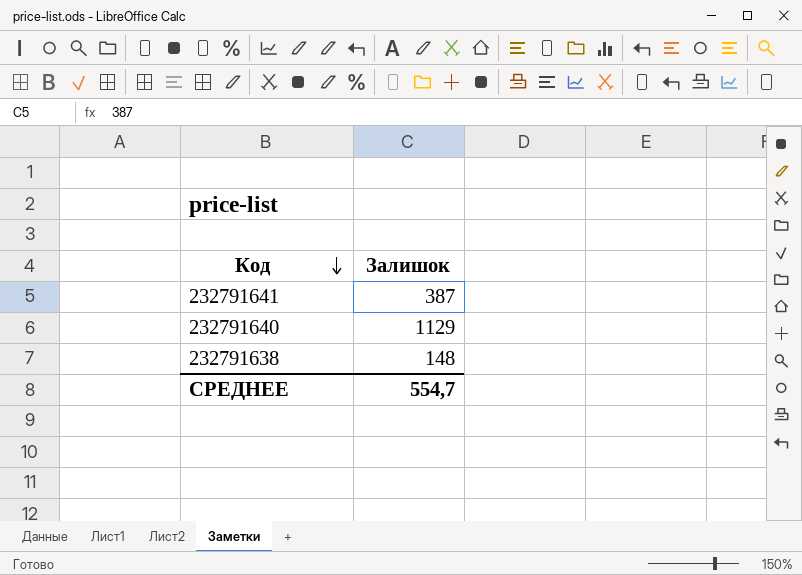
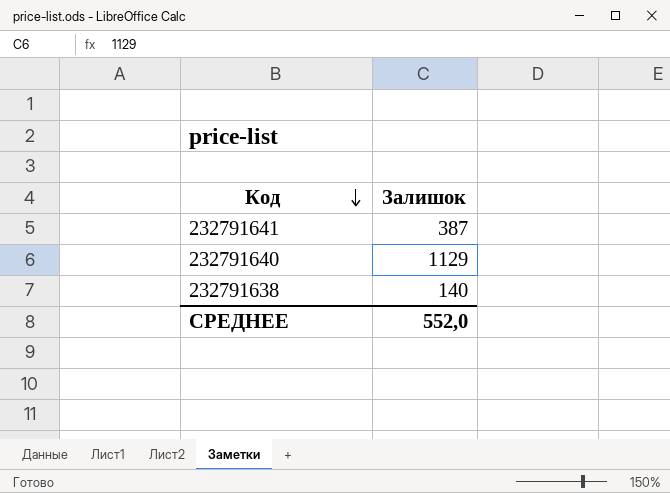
232791638 | Залишок: 148 -> 140
СРЕДНЕЕ | Залишок: 554,7 -> 552,0

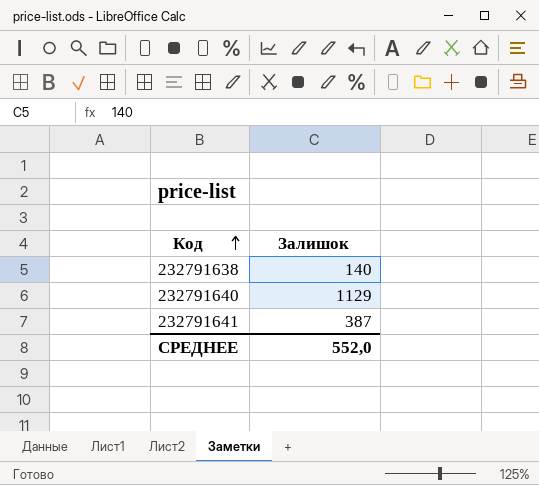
row order: Код descending -> Код ascending

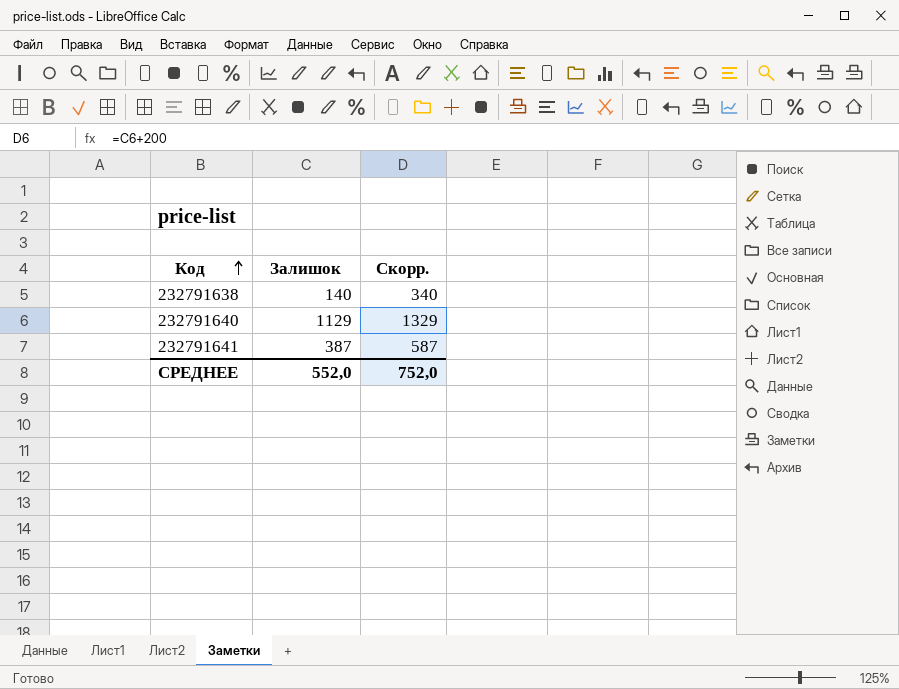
column Скорр. | formula: none -> [Залишок] + 200

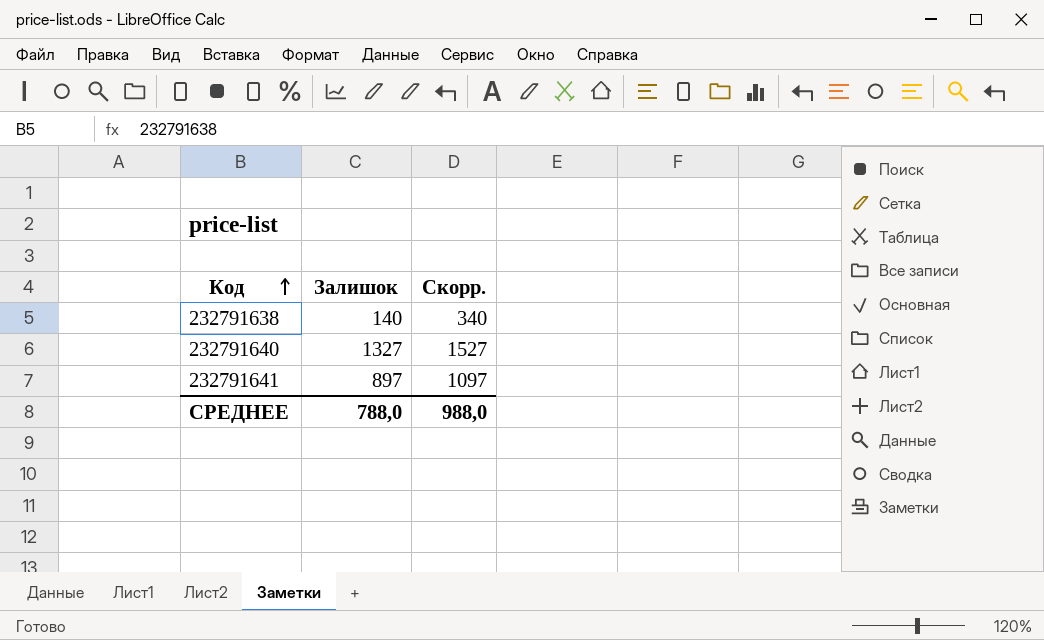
232791640 | Залишок: 1129 -> 1327
232791640 | Скорр.: 1329 -> 1527
232791641 | Залишок: 387 -> 897
232791641 | Скорр.: 587 -> 1097
СРЕДНЕЕ | Залишок: 552,0 -> 788,0
СРЕДНЕЕ | Скорр.: 752,0 -> 988,0

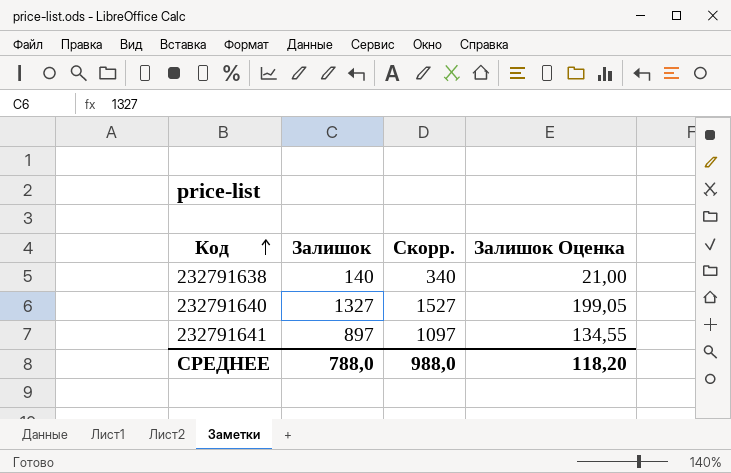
column Залишок Оценка | formula: none -> [Залишок] * 0,15

